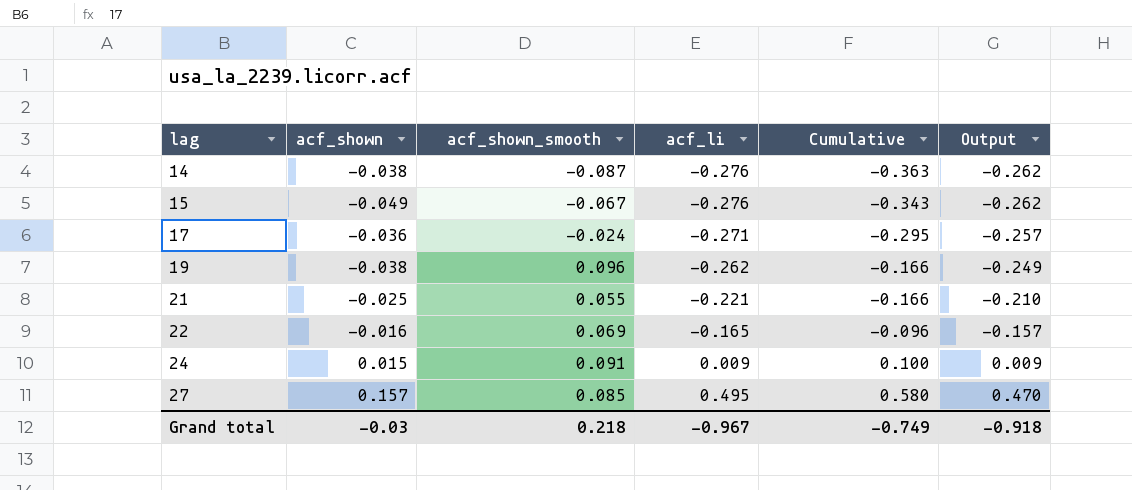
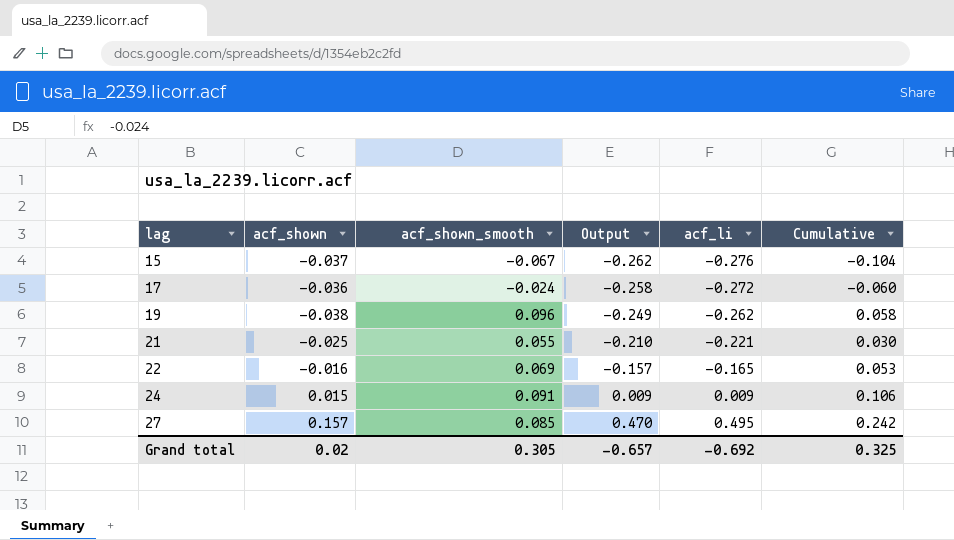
column Output | position: 6 -> 4
column Cumulative | formula: [acf_shown_smooth] + [acf_li] -> [acf_shown] + [acf_shown_smooth]
row 14: -0.038 | -0.087 | -0.276 | -0.363 | -0.262 -> none
15 | acf_shown: -0.049 -> -0.037
17 | Output: -0.257 -> -0.258
17 | acf_li: -0.271 -> -0.272
Grand total | acf_shown: -0.03 -> 0.02
Grand total | acf_shown_smooth: 0.218 -> 0.305
Grand total | Output: -0.918 -> -0.657
Grand total | acf_li: -0.967 -> -0.692
Grand total | Cumulative: -0.749 -> 0.325

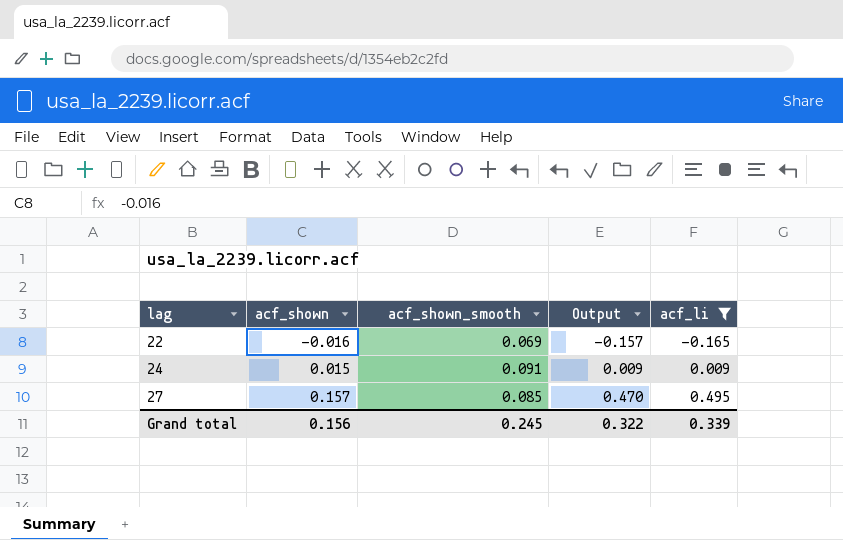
filter: none -> acf_li >= -0.165
column Cumulative | formula: [acf_shown] + [acf_shown_smooth] -> none
Grand total | acf_shown: 0.02 -> 0.156
Grand total | acf_shown_smooth: 0.305 -> 0.245
Grand total | Output: -0.657 -> 0.322
Grand total | acf_li: -0.692 -> 0.339

